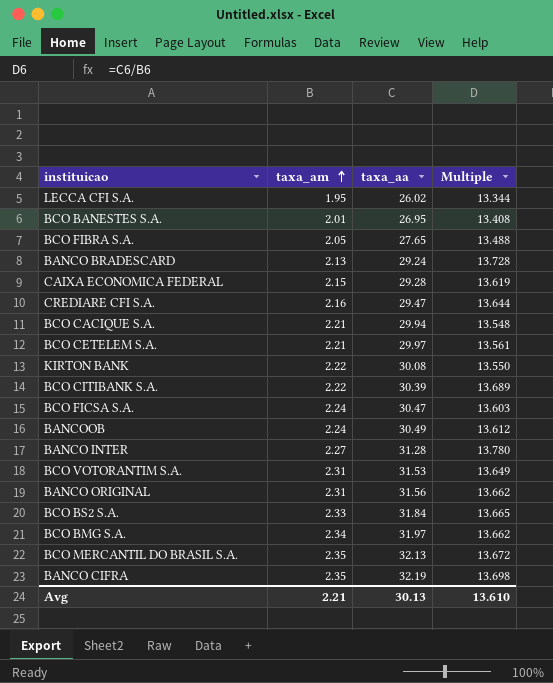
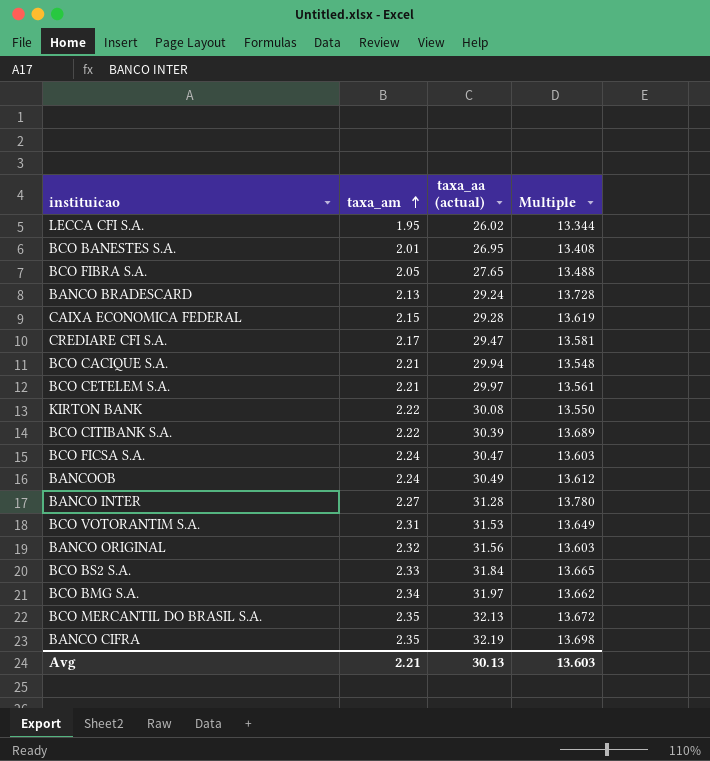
column name: taxa_aa -> taxa_aa (actual)
CREDIARE CFI S.A. | taxa_am: 2.16 -> 2.17
CREDIARE CFI S.A. | Multiple: 13.644 -> 13.581
BANCO ORIGINAL | taxa_am: 2.31 -> 2.32
BANCO ORIGINAL | Multiple: 13.662 -> 13.603
Avg | Multiple: 13.610 -> 13.603

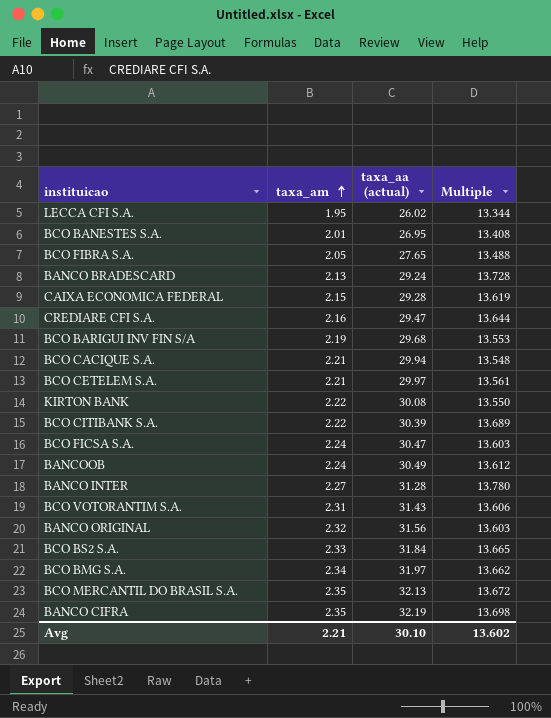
CREDIARE CFI S.A. | taxa_am: 2.17 -> 2.16
CREDIARE CFI S.A. | Multiple: 13.581 -> 13.644
row BCO BARIGUI INV FIN S/A: none -> 2.19 | 29.68 | 13.553
BCO VOTORANTIM S.A. | taxa_aa (actual): 31.53 -> 31.43
BCO VOTORANTIM S.A. | Multiple: 13.649 -> 13.606
Avg | taxa_aa (actual): 30.13 -> 30.10
Avg | Multiple: 13.603 -> 13.602

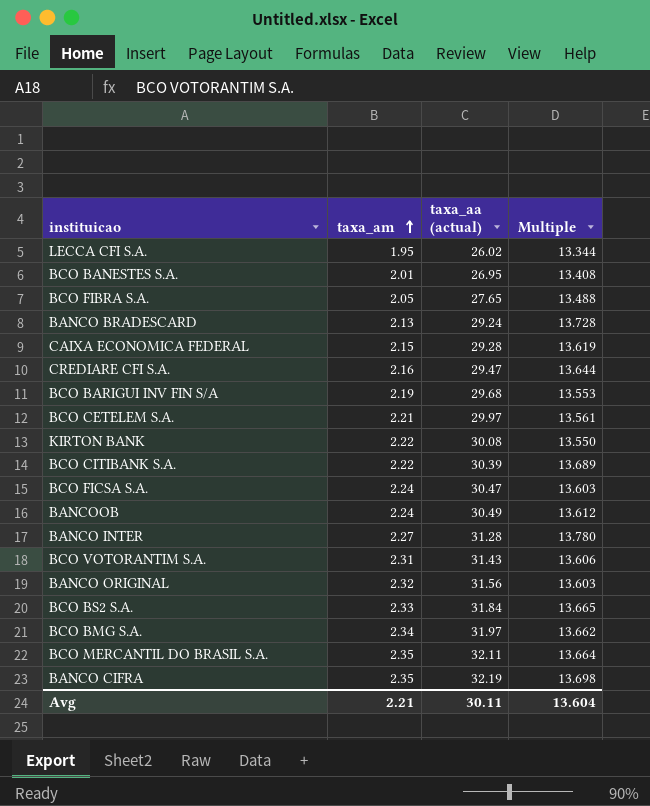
row BCO CACIQUE S.A.: 2.21 | 29.94 | 13.548 -> none
BCO MERCANTIL DO BRASIL S.A. | taxa_aa (actual): 32.13 -> 32.11
BCO MERCANTIL DO BRASIL S.A. | Multiple: 13.672 -> 13.664
Avg | taxa_aa (actual): 30.10 -> 30.11
Avg | Multiple: 13.602 -> 13.604

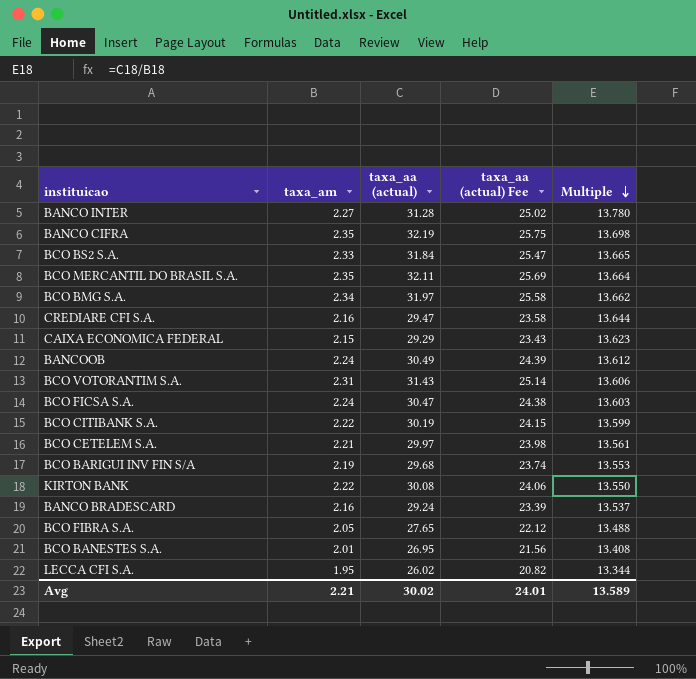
row order: taxa_am ascending -> Multiple descending
column taxa_aa (actual) Fee | formula: none -> [taxa_aa (actual)] * 0.8
row BANCO ORIGINAL: 2.32 | 31.56 | 13.603 -> none
CAIXA ECONOMICA FEDERAL | taxa_aa (actual): 29.28 -> 29.29
CAIXA ECONOMICA FEDERAL | Multiple: 13.619 -> 13.623
BCO CITIBANK S.A. | taxa_aa (actual): 30.39 -> 30.19
BCO CITIBANK S.A. | Multiple: 13.689 -> 13.599
BANCO BRADESCARD | taxa_am: 2.13 -> 2.16
BANCO BRADESCARD | Multiple: 13.728 -> 13.537
Avg | taxa_aa (actual): 30.11 -> 30.02
Avg | Multiple: 13.604 -> 13.589

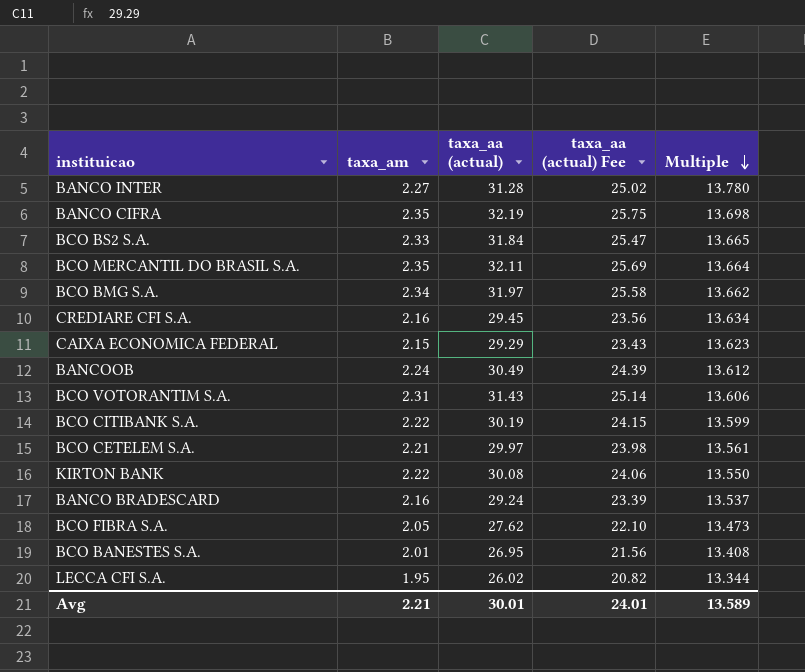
row BCO FICSA S.A.: 2.24 | 30.47 | 24.38 | 13.603 -> none
row BCO BARIGUI INV FIN S/A: 2.19 | 29.68 | 23.74 | 13.553 -> none
CREDIARE CFI S.A. | taxa_aa (actual): 29.47 -> 29.45
CREDIARE CFI S.A. | taxa_aa (actual) Fee: 23.58 -> 23.56
CREDIARE CFI S.A. | Multiple: 13.644 -> 13.634
BCO FIBRA S.A. | taxa_aa (actual): 27.65 -> 27.62
BCO FIBRA S.A. | taxa_aa (actual) Fee: 22.12 -> 22.10
BCO FIBRA S.A. | Multiple: 13.488 -> 13.473
Avg | taxa_aa (actual): 30.02 -> 30.01

